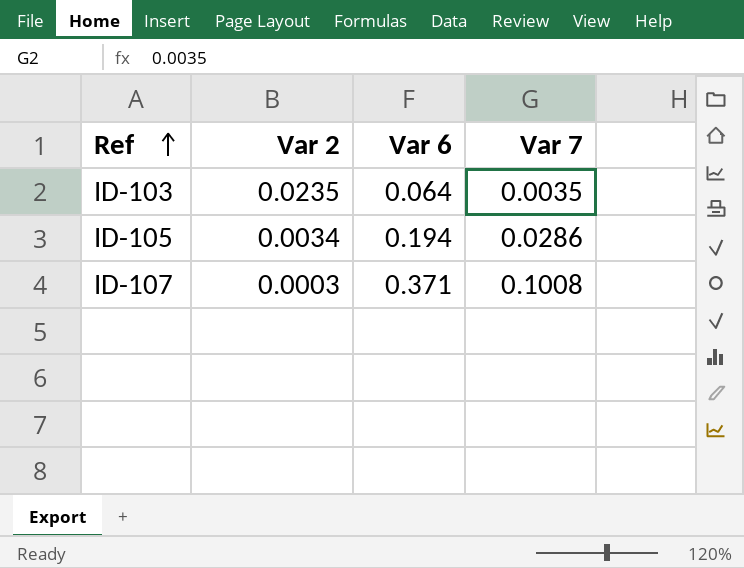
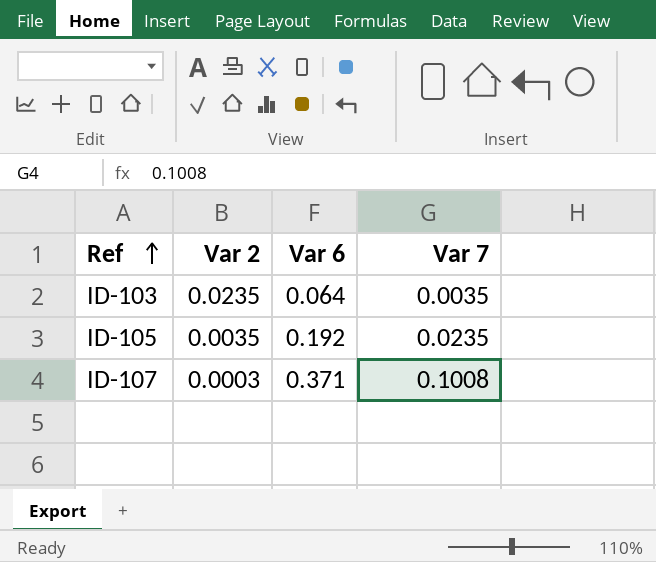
ID-105 | Var 2: 0.0034 -> 0.0035
ID-105 | Var 6: 0.194 -> 0.192
ID-105 | Var 7: 0.0286 -> 0.0235

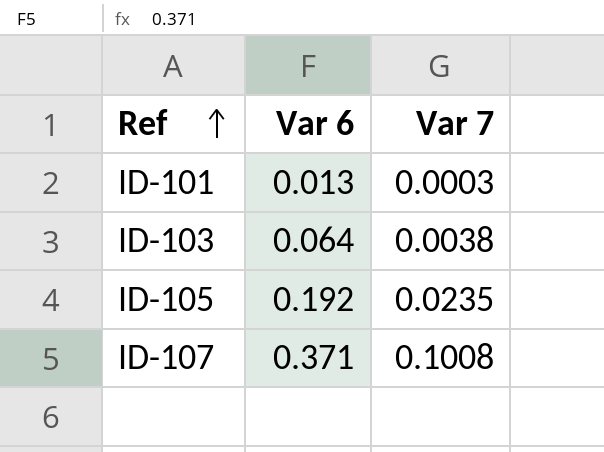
column Var 2 | position: 2 -> none
row ID-101: none -> 0.013 | 0.0003
ID-103 | Var 7: 0.0035 -> 0.0038

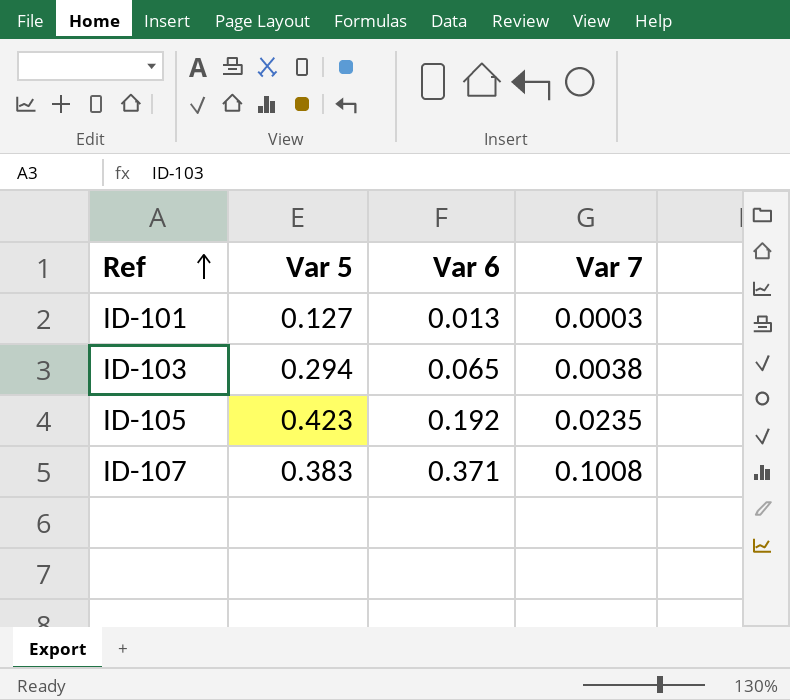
column Var 5 | position: none -> 2
ID-103 | Var 6: 0.064 -> 0.065

